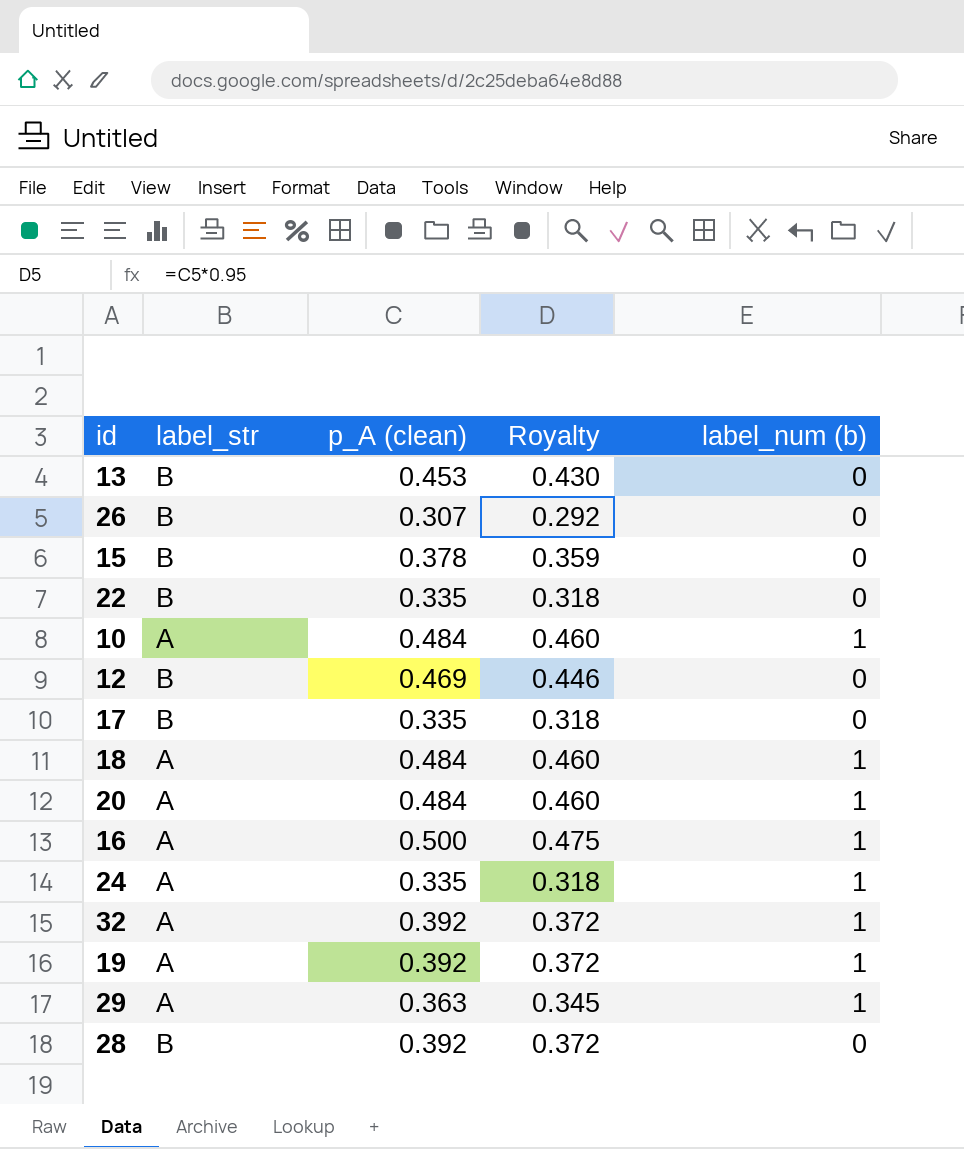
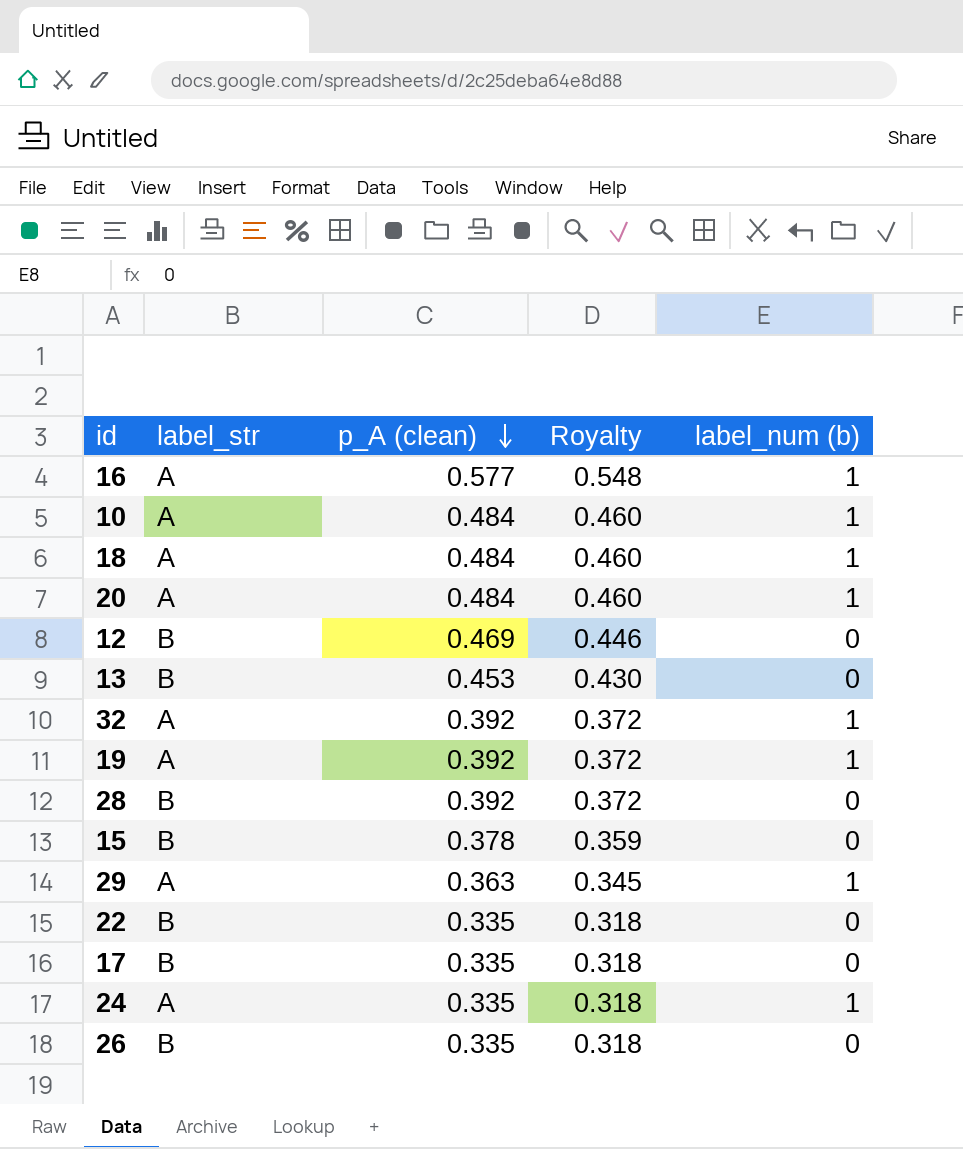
row order: none -> p_A (clean) descending
16 | p_A (clean): 0.500 -> 0.577
16 | Royalty: 0.475 -> 0.548
26 | p_A (clean): 0.307 -> 0.335
26 | Royalty: 0.292 -> 0.318

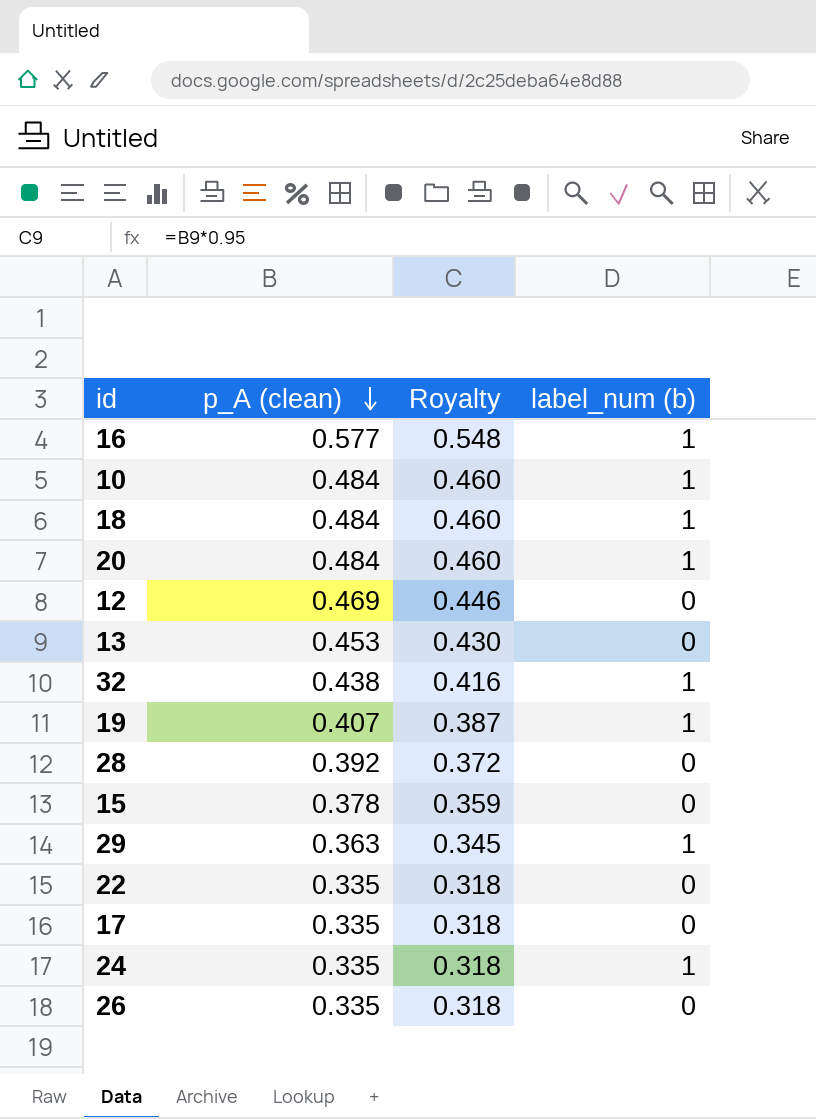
column label_str | position: 2 -> none
32 | p_A (clean): 0.392 -> 0.438
32 | Royalty: 0.372 -> 0.416
19 | p_A (clean): 0.392 -> 0.407
19 | Royalty: 0.372 -> 0.387

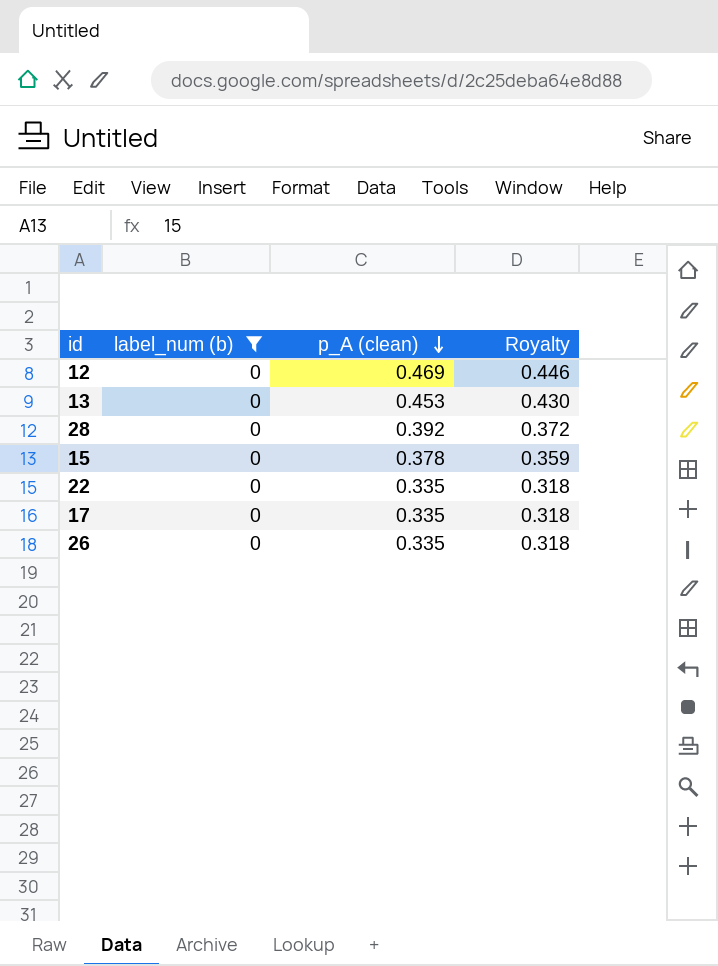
filter: none -> label_num (b) = 0
column label_num (b) | position: 4 -> 2

